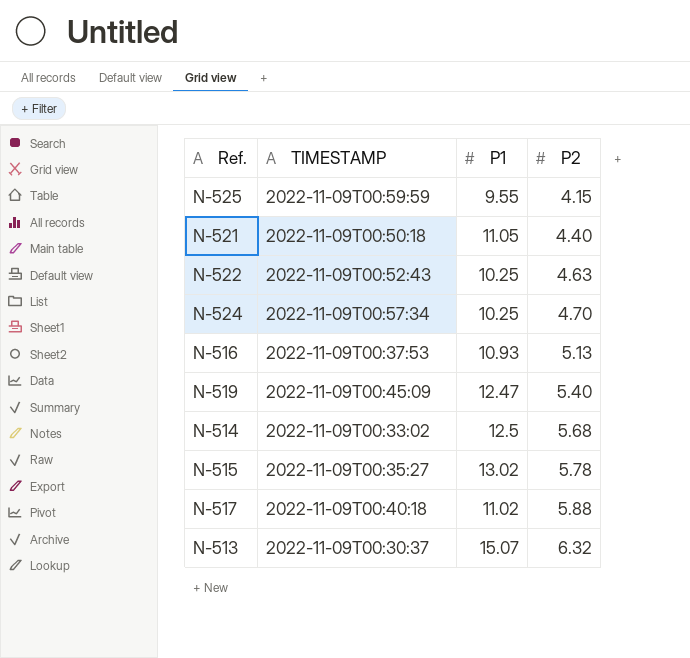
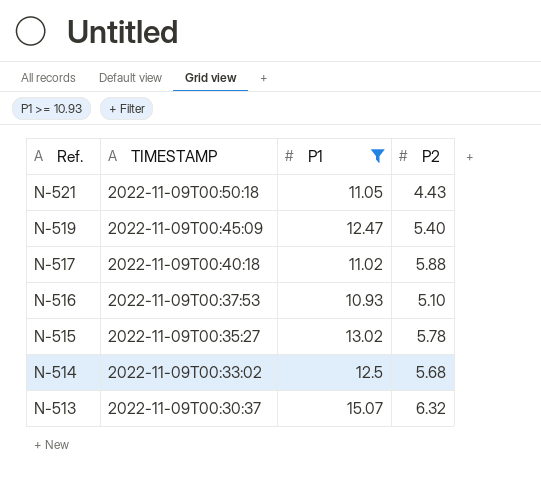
filter: none -> P1 >= 10.93
row order: P2 ascending -> Ref. descending
N-521 | P2: 4.40 -> 4.43
N-516 | P2: 5.13 -> 5.10

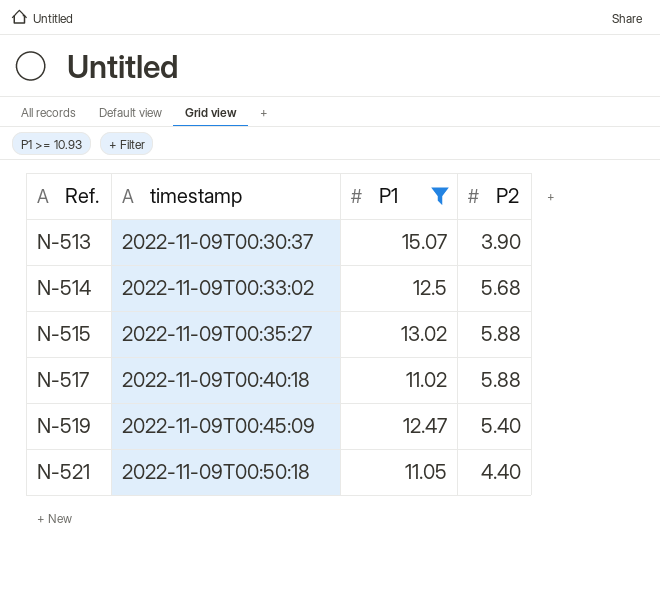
row order: Ref. descending -> Ref. ascending
column name: TIMESTAMP -> timestamp
row N-516: 2022-11-09T00:37:53 | 10.93 | 5.10 -> none
N-513 | P2: 6.32 -> 3.90
N-515 | P2: 5.78 -> 5.88
N-521 | P2: 4.43 -> 4.40

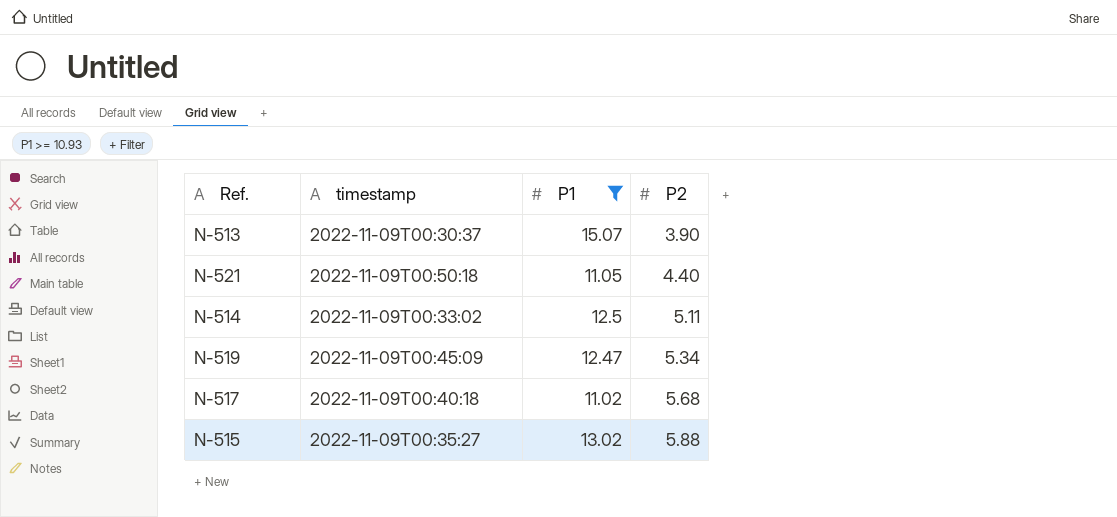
row order: Ref. ascending -> P2 ascending
N-514 | P2: 5.68 -> 5.11
N-519 | P2: 5.40 -> 5.34
N-517 | P2: 5.88 -> 5.68

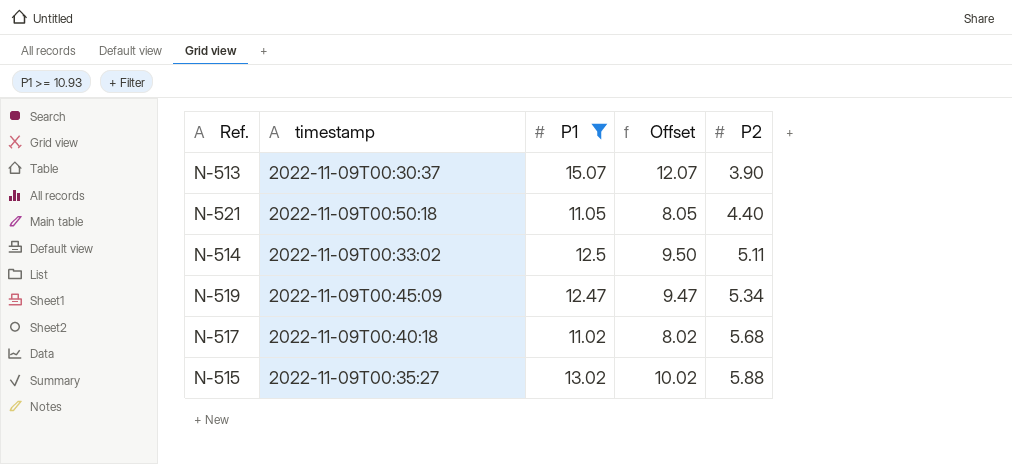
column Offset | formula: none -> [P1] - 3

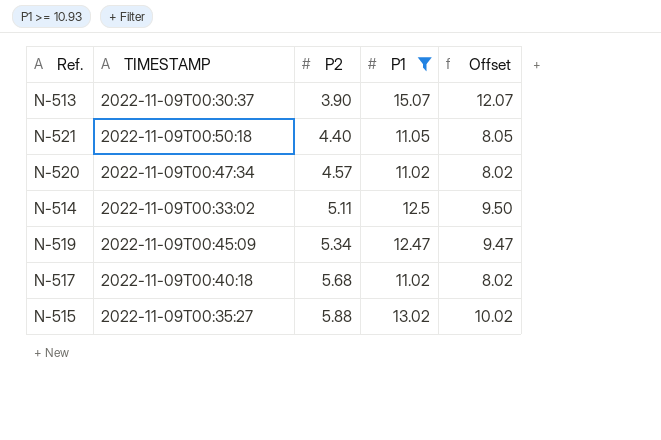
column name: timestamp -> TIMESTAMP
column P2 | position: 5 -> 3
row N-520: none -> 2022-11-09T00:47:34 | 4.57 | 11.02 | 8.02

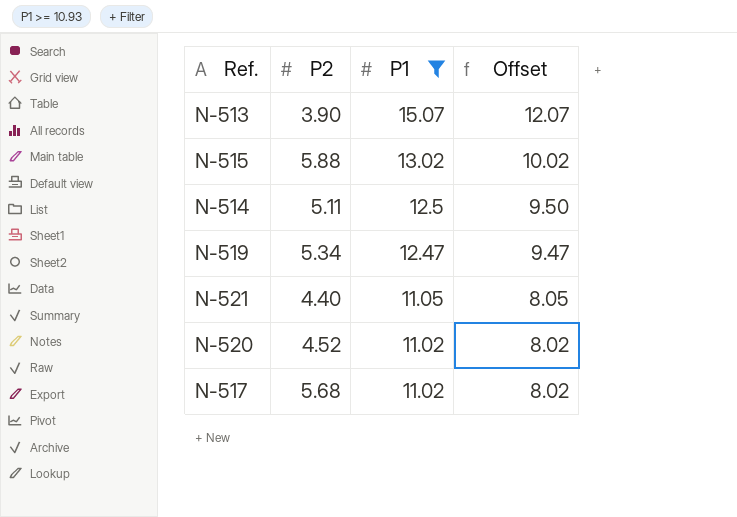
row order: P2 ascending -> P1 descending
column TIMESTAMP | position: 2 -> none
N-520 | P2: 4.57 -> 4.52

